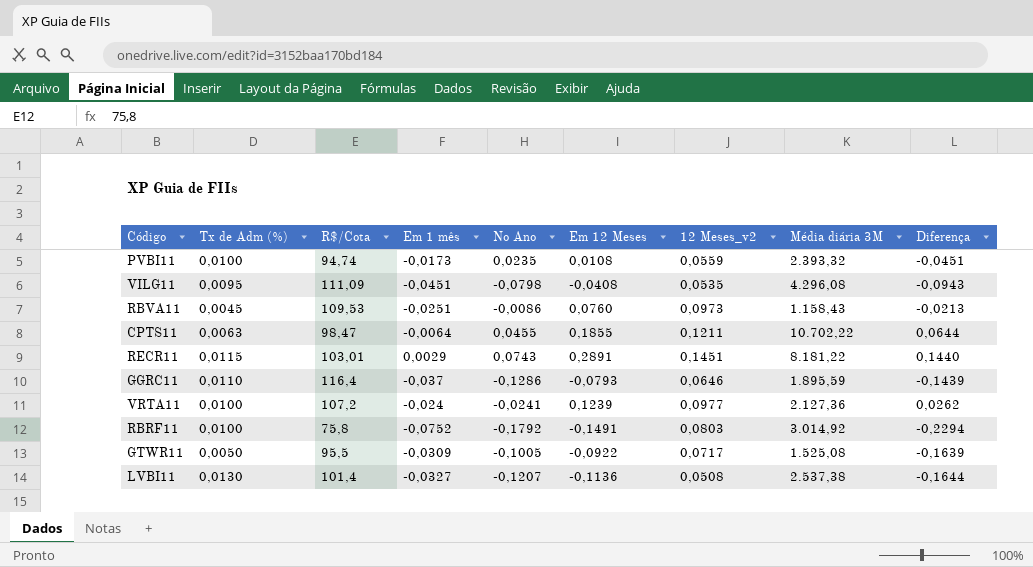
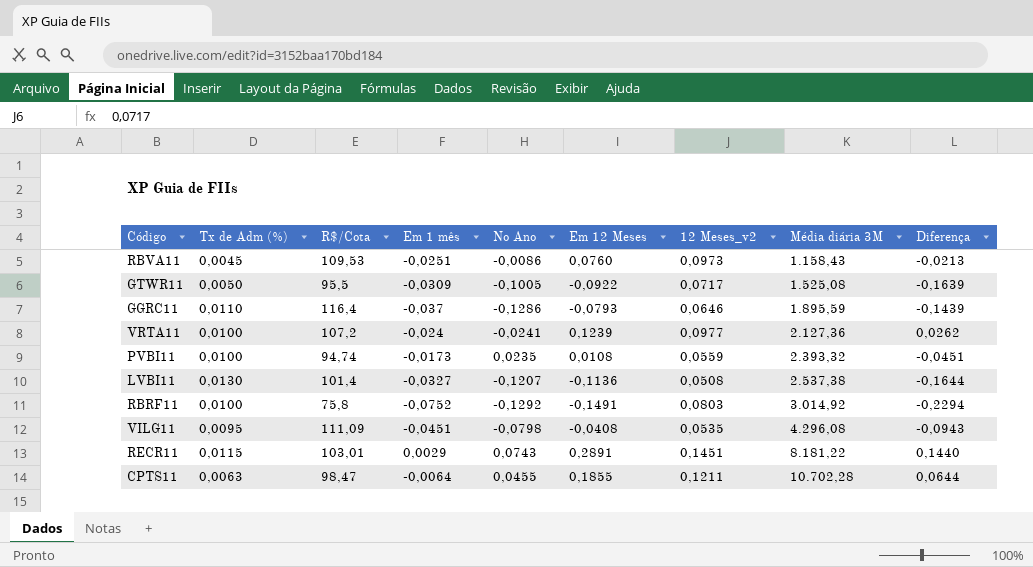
row order: none -> Média diária 3M ascending
RBRF11 | No Ano: -0,1792 -> -0,1292
CPTS11 | Média diária 3M: 10.702,22 -> 10.702,28

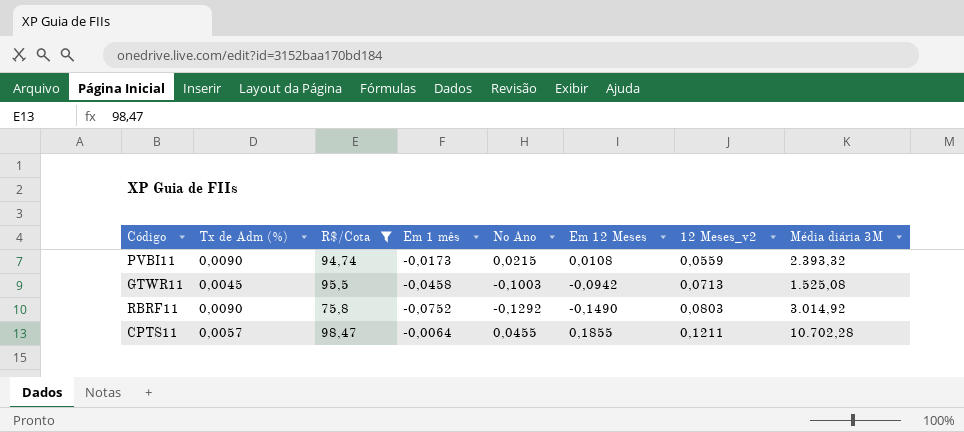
filter: none -> R$/Cota <= 98,47
row order: Média diária 3M ascending -> 12 Meses_v2 ascending
column Diferença | formula: [Em 12 Meses] - [12 Meses_v2] -> none
PVBI11 | Tx de Adm (%): 0,0100 -> 0,0090
PVBI11 | No Ano: 0,0235 -> 0,0215
GTWR11 | Tx de Adm (%): 0,0050 -> 0,0045
GTWR11 | Em 1 mês: -0,0309 -> -0,0458
GTWR11 | No Ano: -0,1005 -> -0,1003
GTWR11 | Em 12 Meses: -0,0922 -> -0,0942
GTWR11 | 12 Meses_v2: 0,0717 -> 0,0713
RBRF11 | Tx de Adm (%): 0,0100 -> 0,0090
RBRF11 | Em 12 Meses: -0,1491 -> -0,1490
CPTS11 | Tx de Adm (%): 0,0063 -> 0,0057

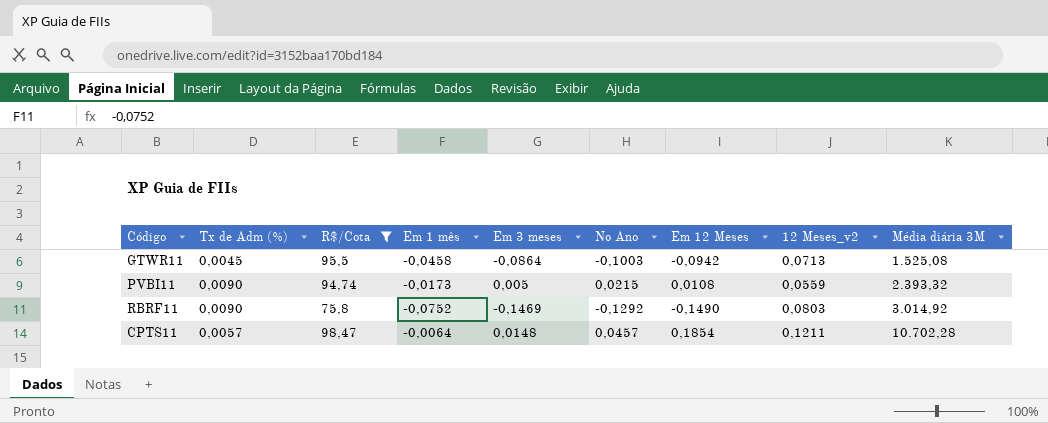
row order: 12 Meses_v2 ascending -> Média diária 3M ascending
column Em 3 meses | position: none -> 5
CPTS11 | No Ano: 0,0455 -> 0,0457
CPTS11 | Em 12 Meses: 0,1855 -> 0,1854

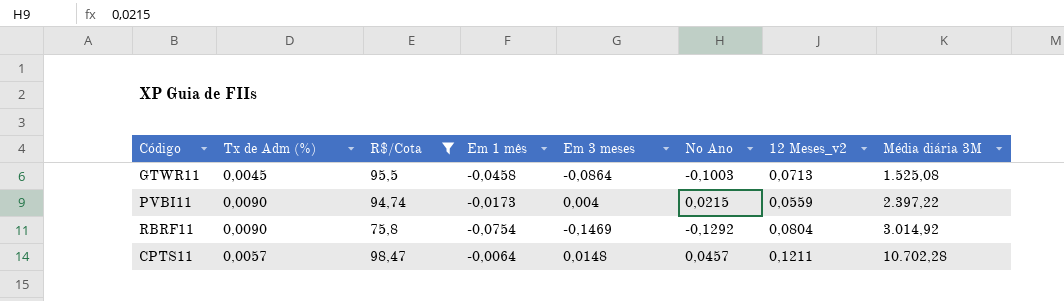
column Em 12 Meses | position: 7 -> none
PVBI11 | Em 3 meses: 0,005 -> 0,004
PVBI11 | Média diária 3M: 2.393,32 -> 2.397,22
RBRF11 | Em 1 mês: -0,0752 -> -0,0754
RBRF11 | 12 Meses_v2: 0,0803 -> 0,0804

